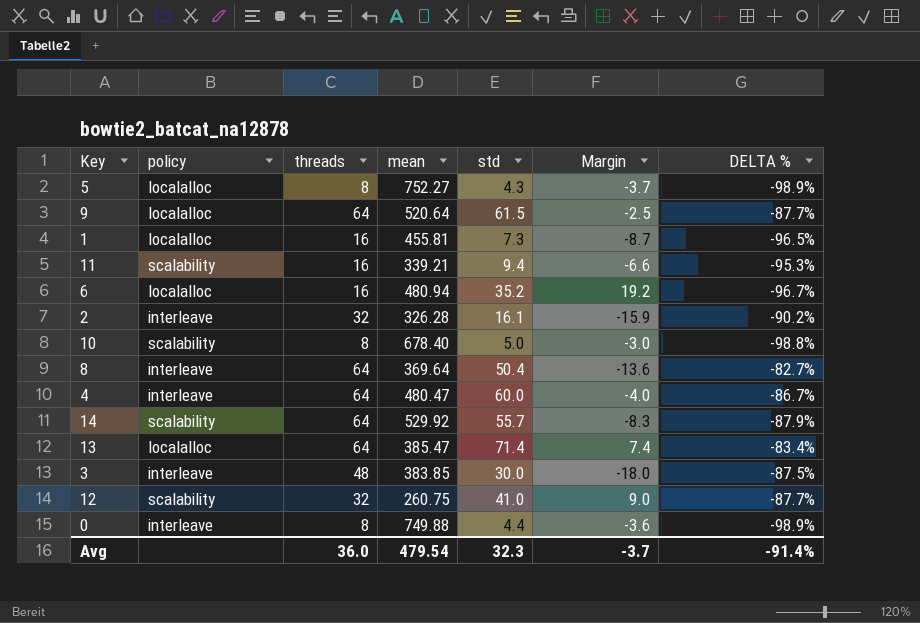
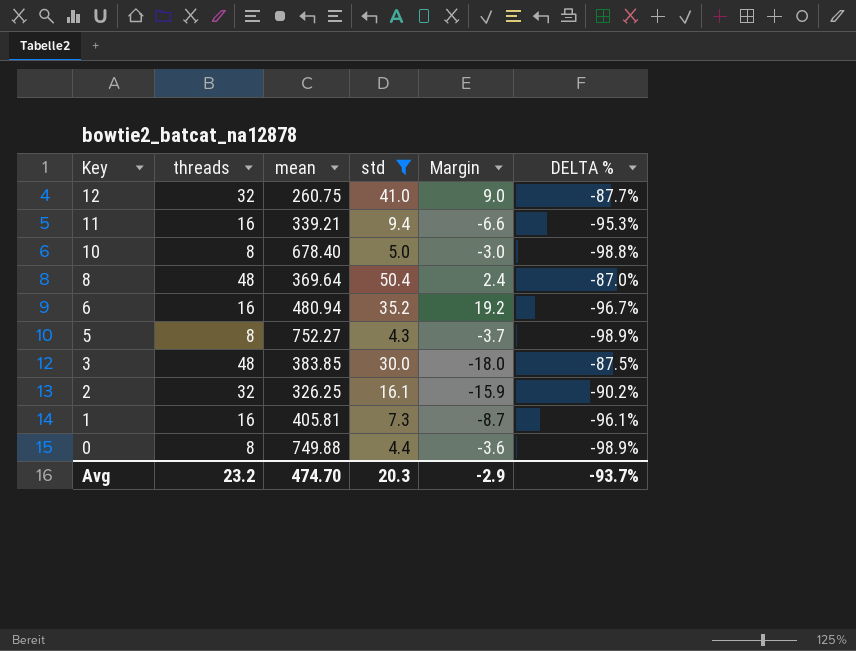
filter: none -> std <= 50.4
row order: none -> Key descending
column policy | position: 2 -> none
8 | threads: 64 -> 48
8 | Margin: -13.6 -> 2.4
8 | DELTA %: -82.7% -> -87.0%
2 | mean: 326.28 -> 326.25
1 | mean: 455.81 -> 405.81
1 | DELTA %: -96.5% -> -96.1%
Avg | threads: 36.0 -> 23.2
Avg | mean: 479.54 -> 474.70
Avg | std: 32.3 -> 20.3
Avg | Margin: -3.7 -> -2.9
Avg | DELTA %: -91.4% -> -93.7%

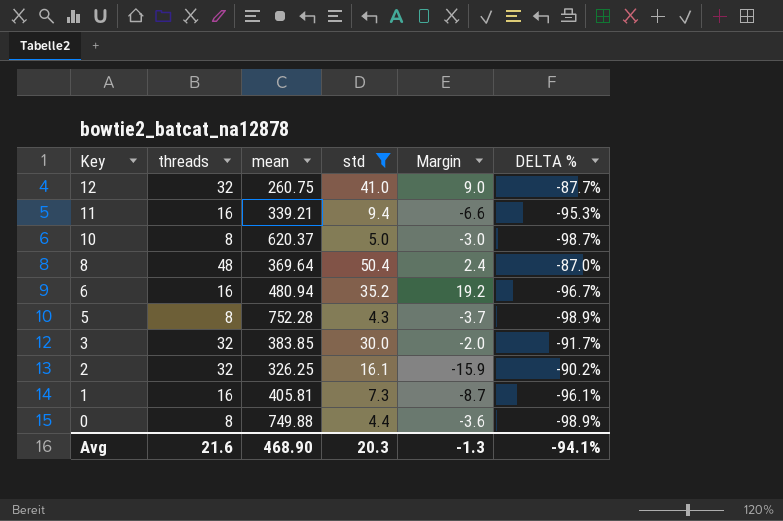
10 | mean: 678.40 -> 620.37
10 | DELTA %: -98.8% -> -98.7%
5 | mean: 752.27 -> 752.28
3 | threads: 48 -> 32
3 | Margin: -18.0 -> -2.0
3 | DELTA %: -87.5% -> -91.7%
Avg | threads: 23.2 -> 21.6
Avg | mean: 474.70 -> 468.90
Avg | Margin: -2.9 -> -1.3
Avg | DELTA %: -93.7% -> -94.1%

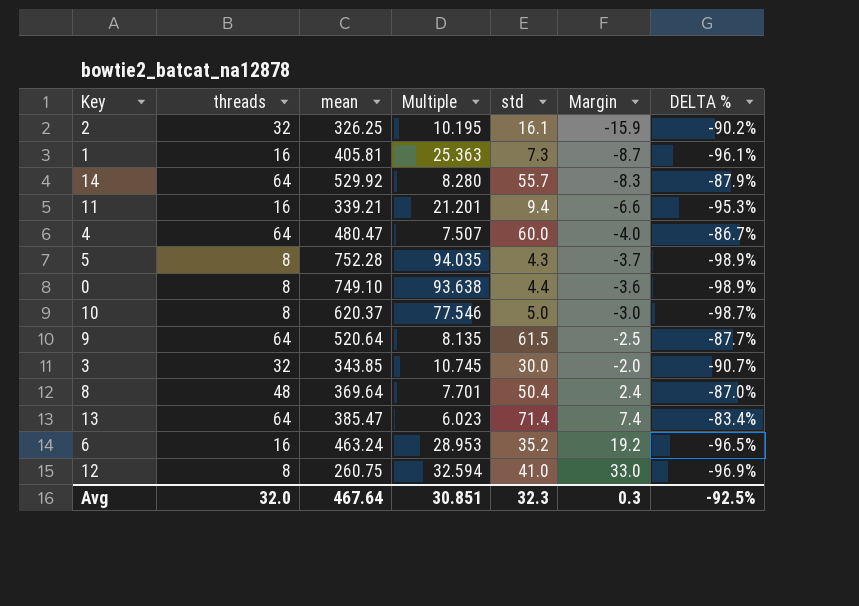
filter: std <= 50.4 -> none
row order: Key descending -> Margin ascending
column Multiple | formula: none -> [mean] / [threads]
0 | mean: 749.88 -> 749.10
3 | mean: 383.85 -> 343.85
3 | DELTA %: -91.7% -> -90.7%
6 | mean: 480.94 -> 463.24
6 | DELTA %: -96.7% -> -96.5%
12 | threads: 32 -> 8
12 | Margin: 9.0 -> 33.0
12 | DELTA %: -87.7% -> -96.9%
Avg | threads: 21.6 -> 32.0
Avg | mean: 468.90 -> 467.64
Avg | std: 20.3 -> 32.3
Avg | Margin: -1.3 -> 0.3
Avg | DELTA %: -94.1% -> -92.5%

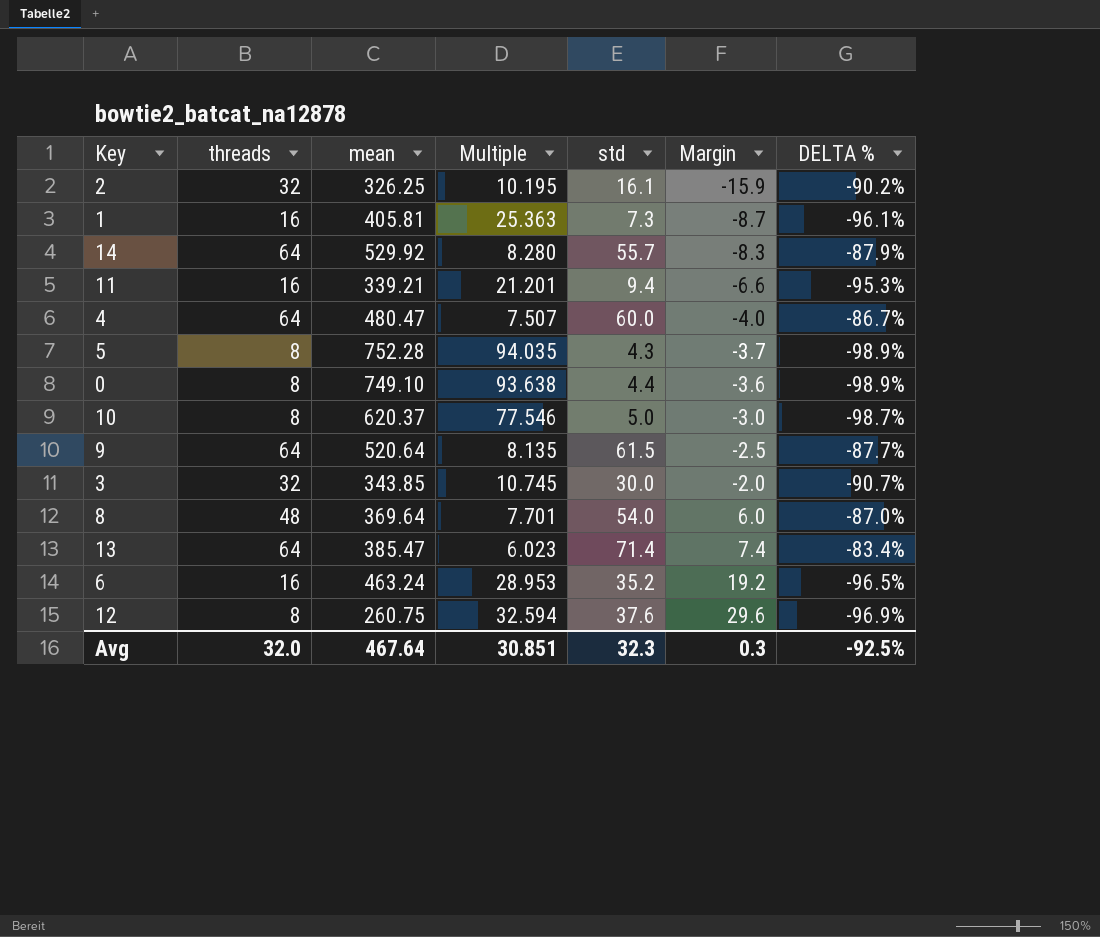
8 | std: 50.4 -> 54.0
8 | Margin: 2.4 -> 6.0
12 | std: 41.0 -> 37.6
12 | Margin: 33.0 -> 29.6

